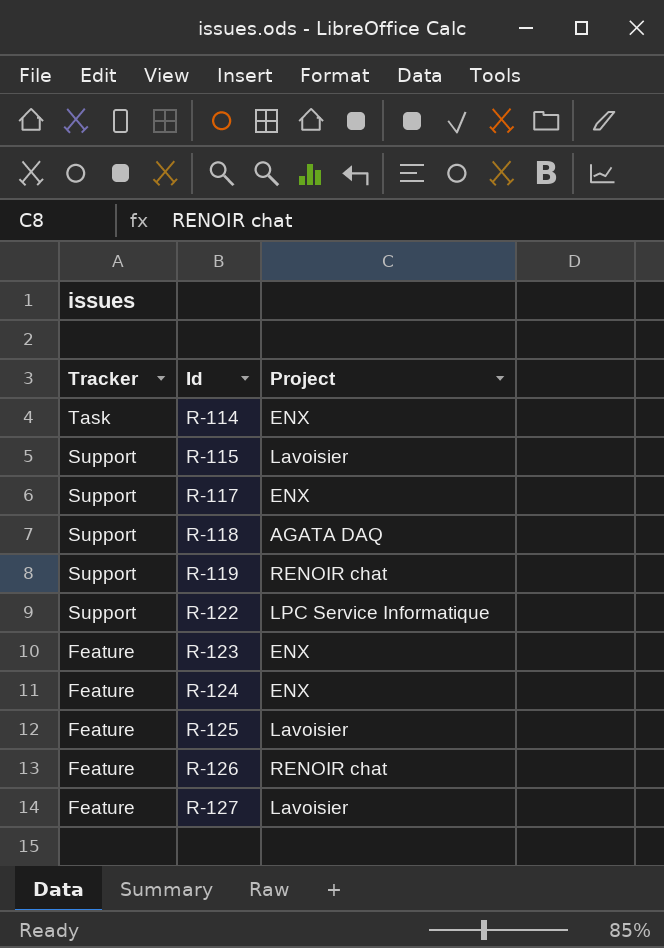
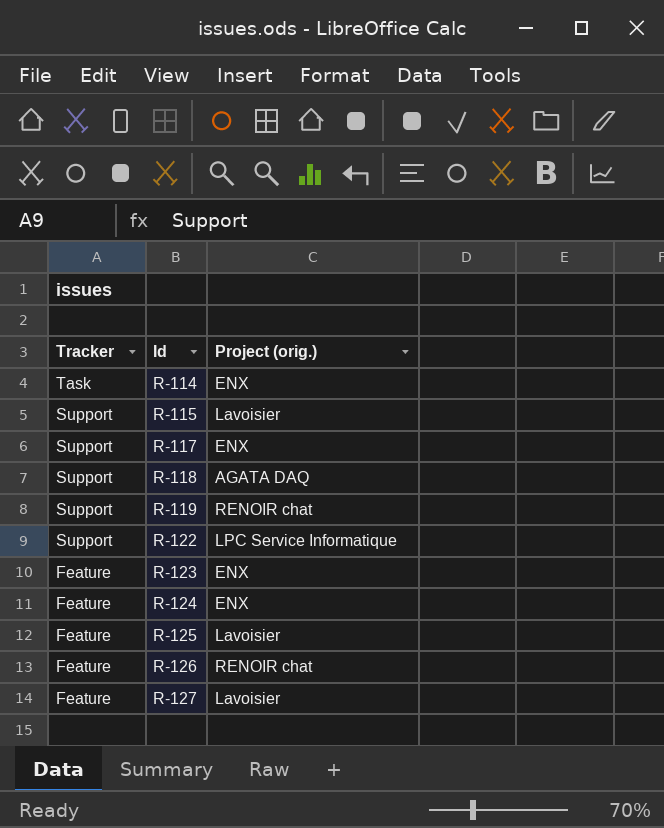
column name: Project -> Project (orig.)

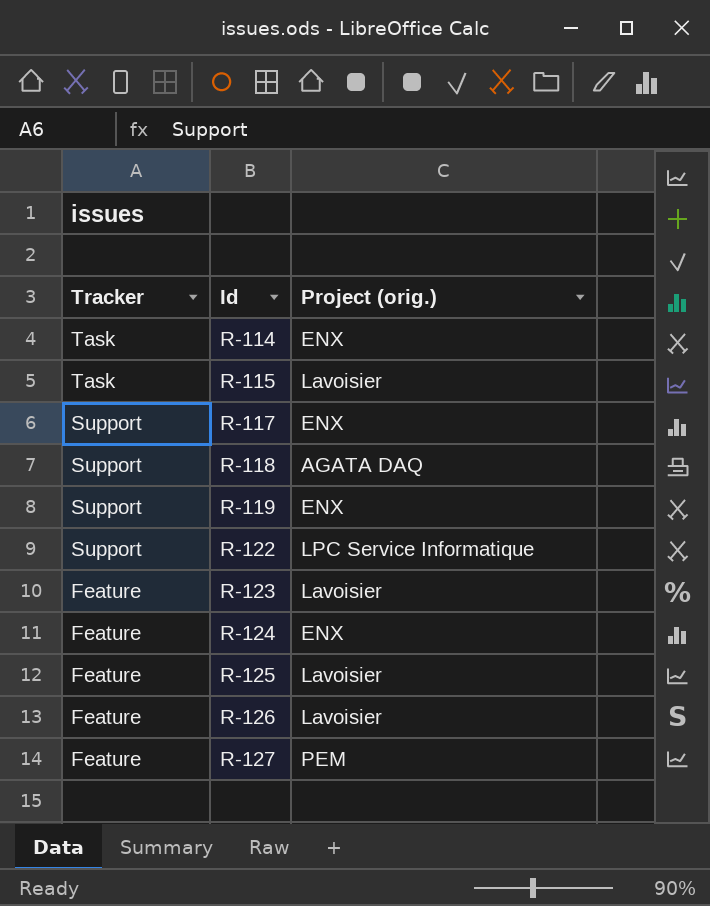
R-115 | Tracker: Support -> Task
R-119 | Project (orig.): RENOIR chat -> ENX
R-123 | Project (orig.): ENX -> Lavoisier
R-126 | Project (orig.): RENOIR chat -> Lavoisier
R-127 | Project (orig.): Lavoisier -> PEM

